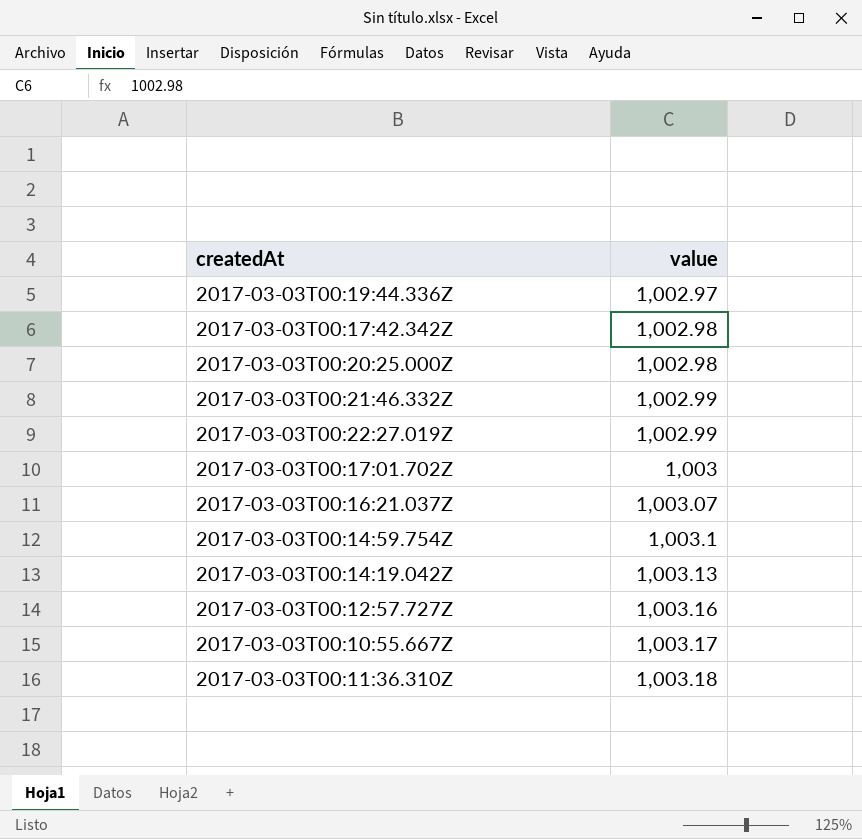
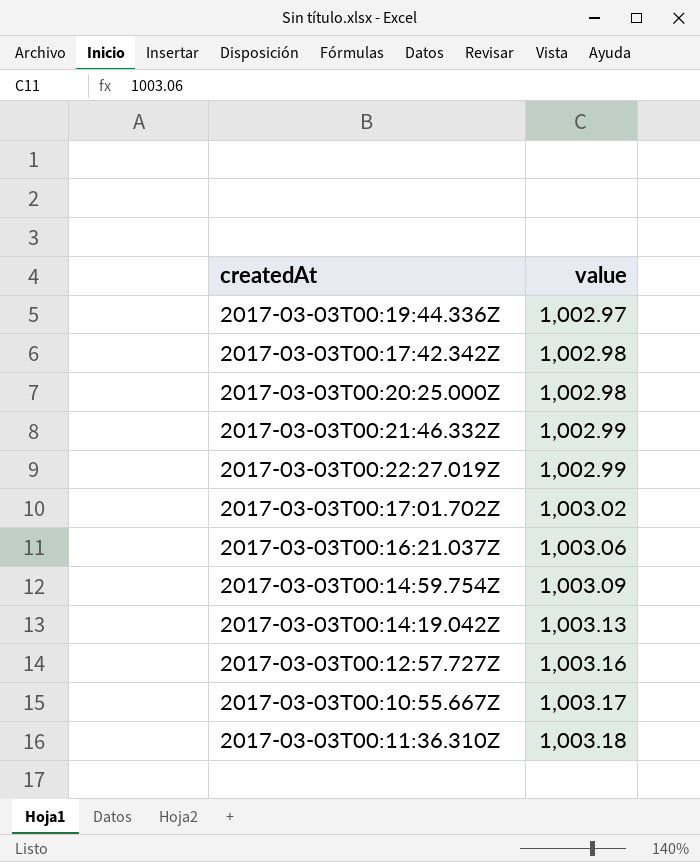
2017-03-03T00:17:01.702Z | value: 1,003 -> 1,003.02
2017-03-03T00:16:21.037Z | value: 1,003.07 -> 1,003.06
2017-03-03T00:14:59.754Z | value: 1,003.1 -> 1,003.09

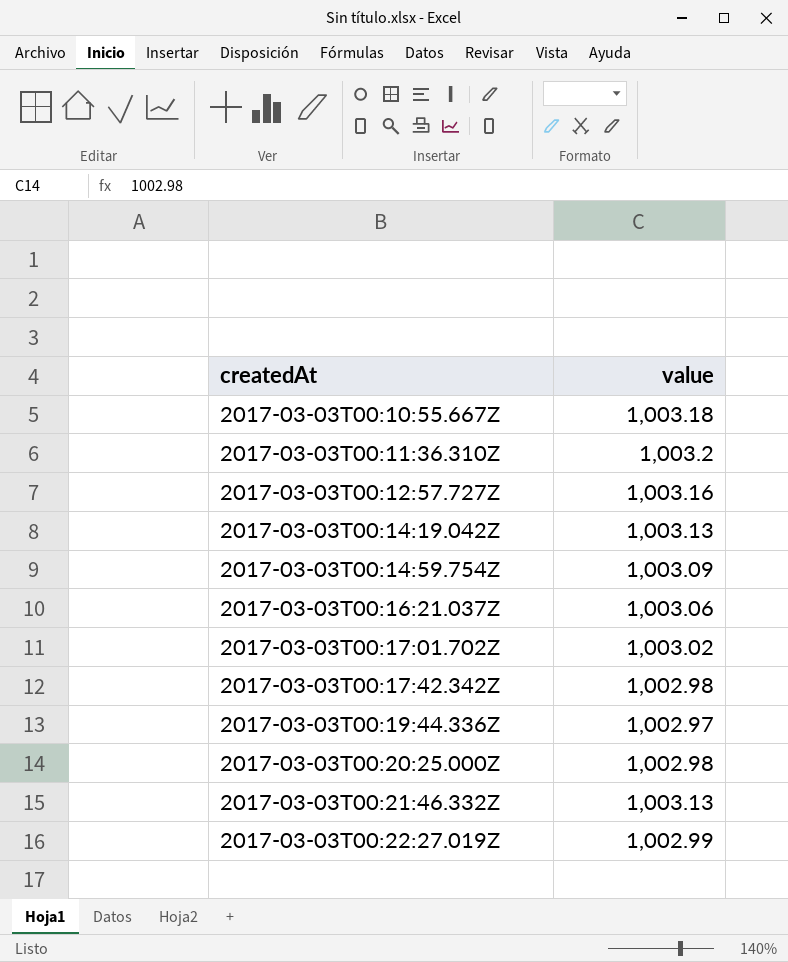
row order: value ascending -> createdAt ascending
2017-03-03T00:10:55.667Z | value: 1,003.17 -> 1,003.18
2017-03-03T00:11:36.310Z | value: 1,003.18 -> 1,003.2
2017-03-03T00:21:46.332Z | value: 1,002.99 -> 1,003.13

